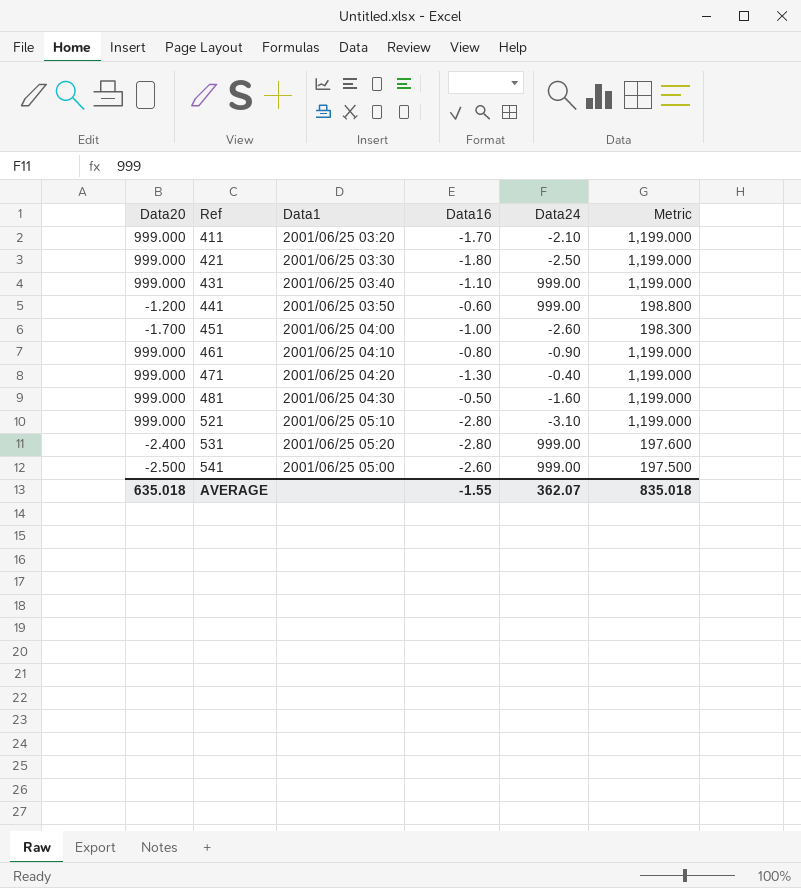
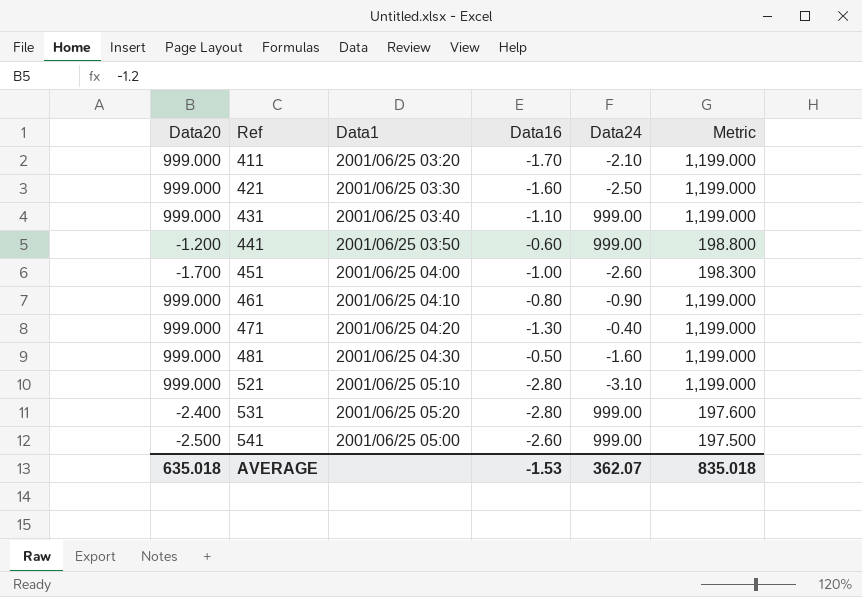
421 | Data16: -1.80 -> -1.60
AVERAGE | Data16: -1.55 -> -1.53

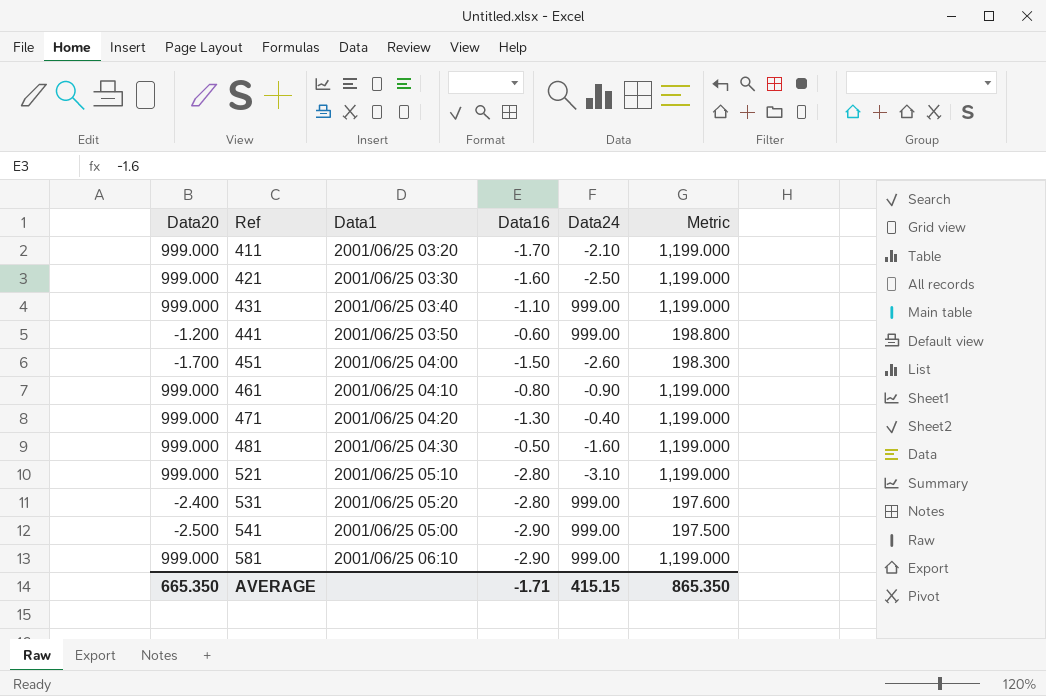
451 | Data16: -1.00 -> -1.50
541 | Data16: -2.60 -> -2.90
row 581: none -> 999.000 | 2001/06/25 06:10 | -2.90 | 999.00 | 1,199.000
AVERAGE | Data20: 635.018 -> 665.350
AVERAGE | Data16: -1.53 -> -1.71
AVERAGE | Data24: 362.07 -> 415.15
AVERAGE | Metric: 835.018 -> 865.350

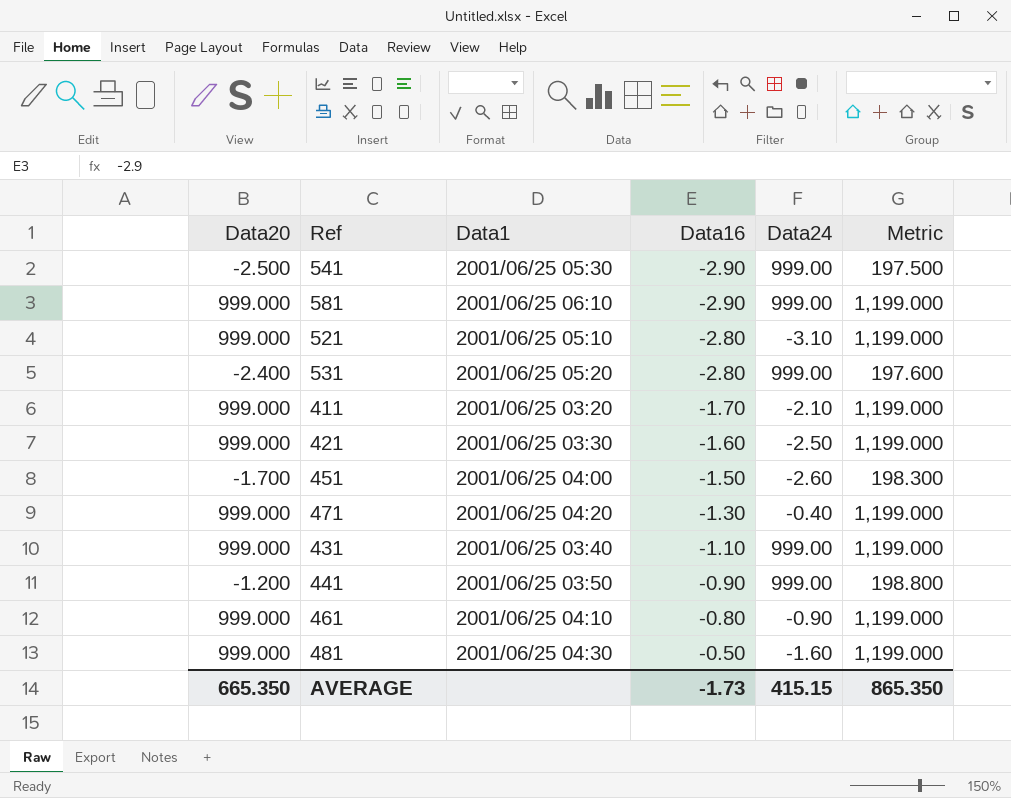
row order: Ref ascending -> Data16 ascending
541 | Data1: 2001/06/25 05:00 -> 2001/06/25 05:30
441 | Data16: -0.60 -> -0.90
AVERAGE | Data16: -1.71 -> -1.73

